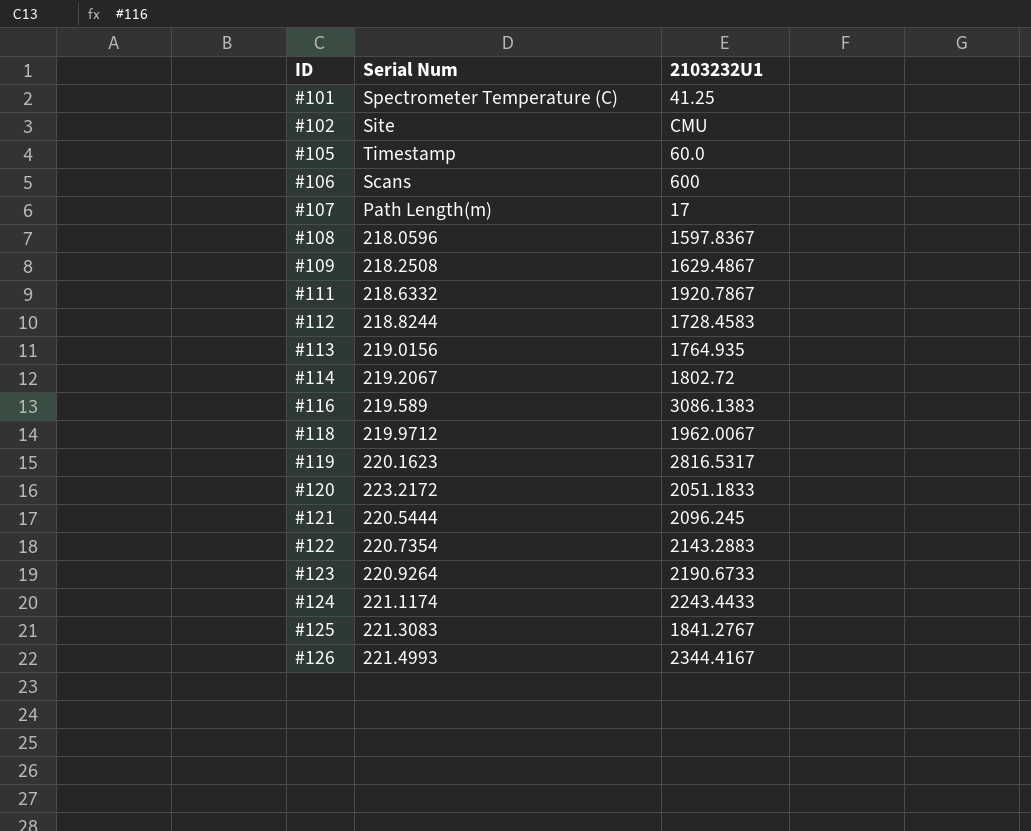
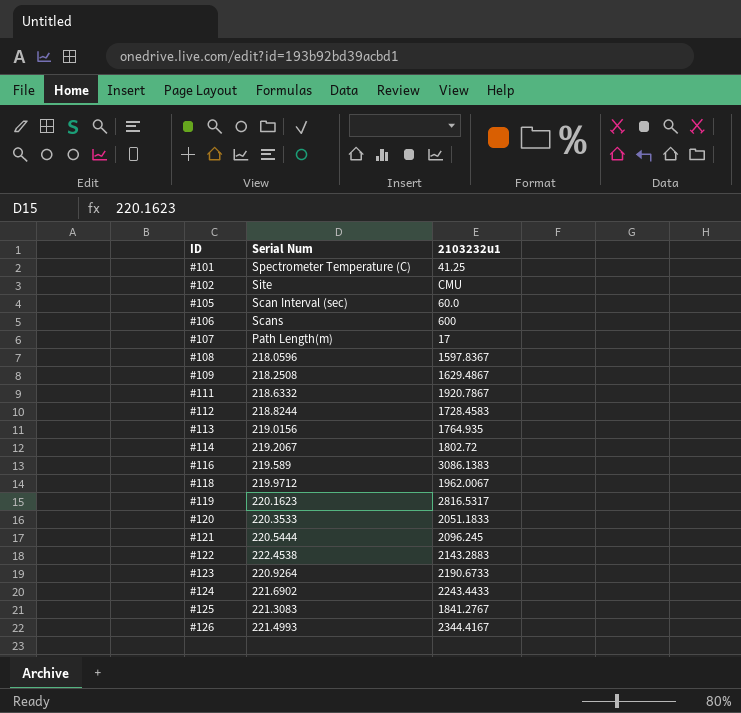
column name: 2103232U1 -> 2103232u1
#105 | Serial Num: Timestamp -> Scan Interval (sec)
#120 | Serial Num: 223.2172 -> 220.3533
#122 | Serial Num: 220.7354 -> 222.4538
#124 | Serial Num: 221.1174 -> 221.6902

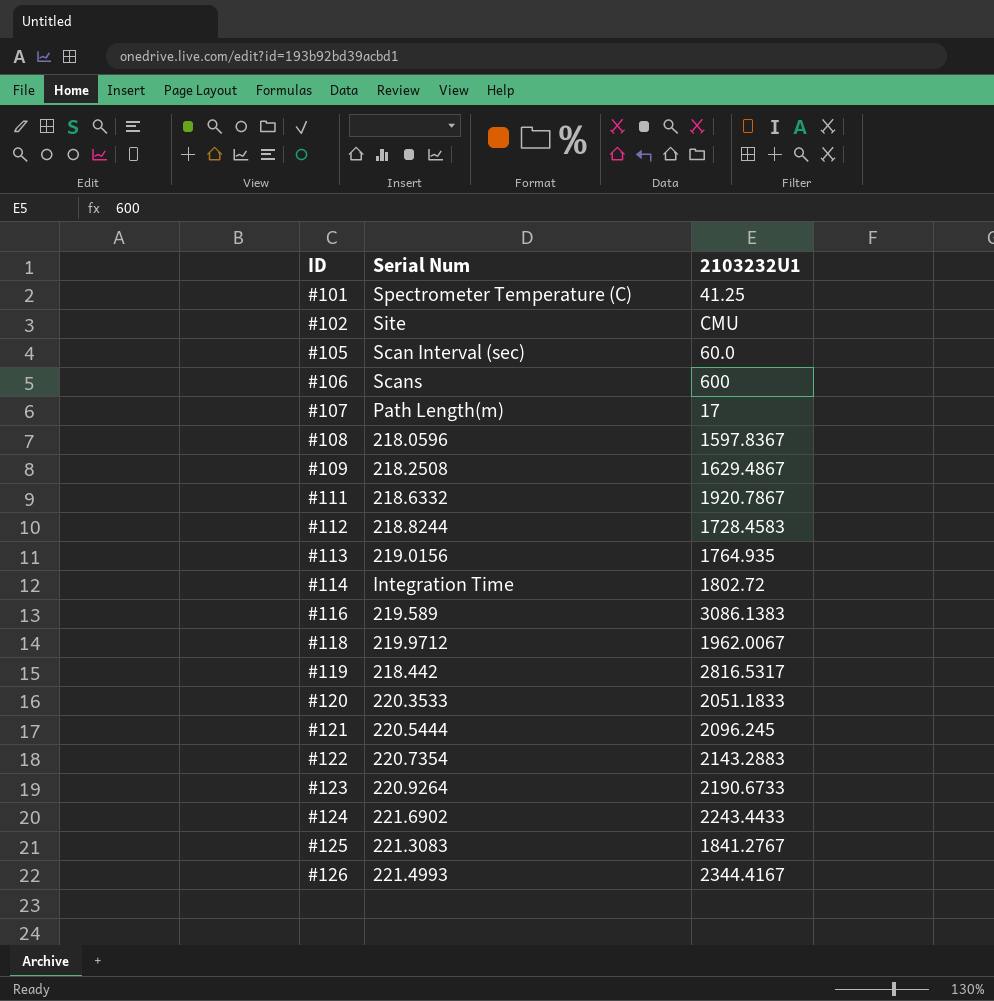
column name: 2103232u1 -> 2103232U1
#114 | Serial Num: 219.2067 -> Integration Time
#119 | Serial Num: 220.1623 -> 218.442
#122 | Serial Num: 222.4538 -> 220.7354

